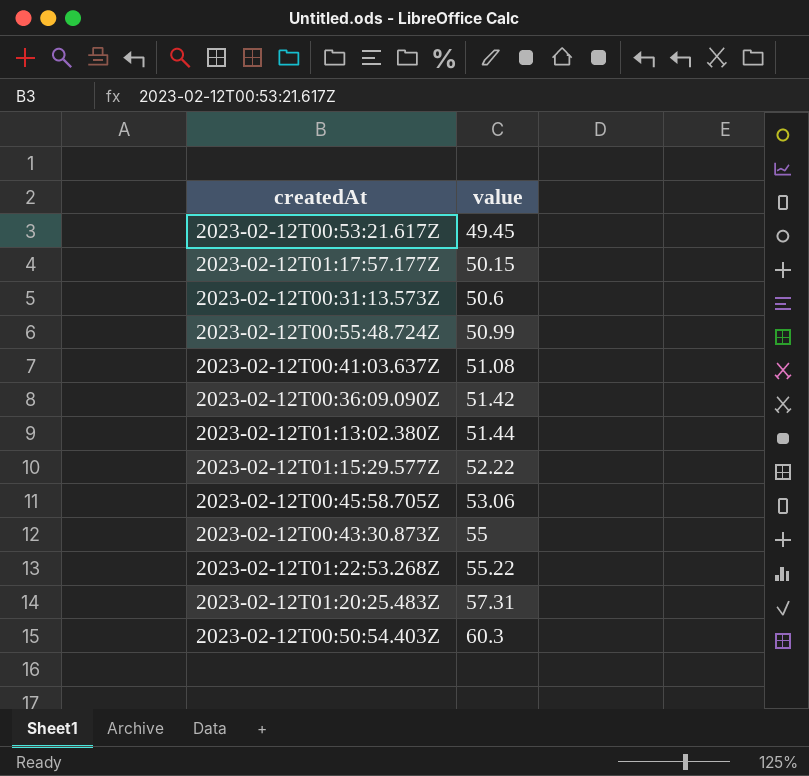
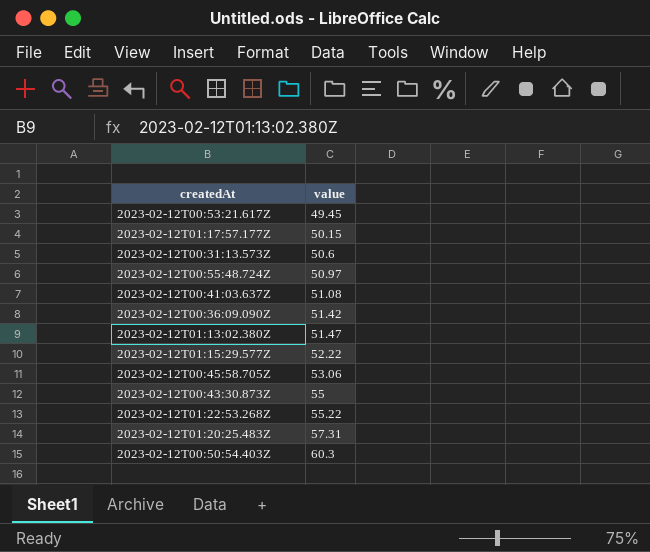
2023-02-12T00:55:48.724Z | value: 50.99 -> 50.97
2023-02-12T01:13:02.380Z | value: 51.44 -> 51.47

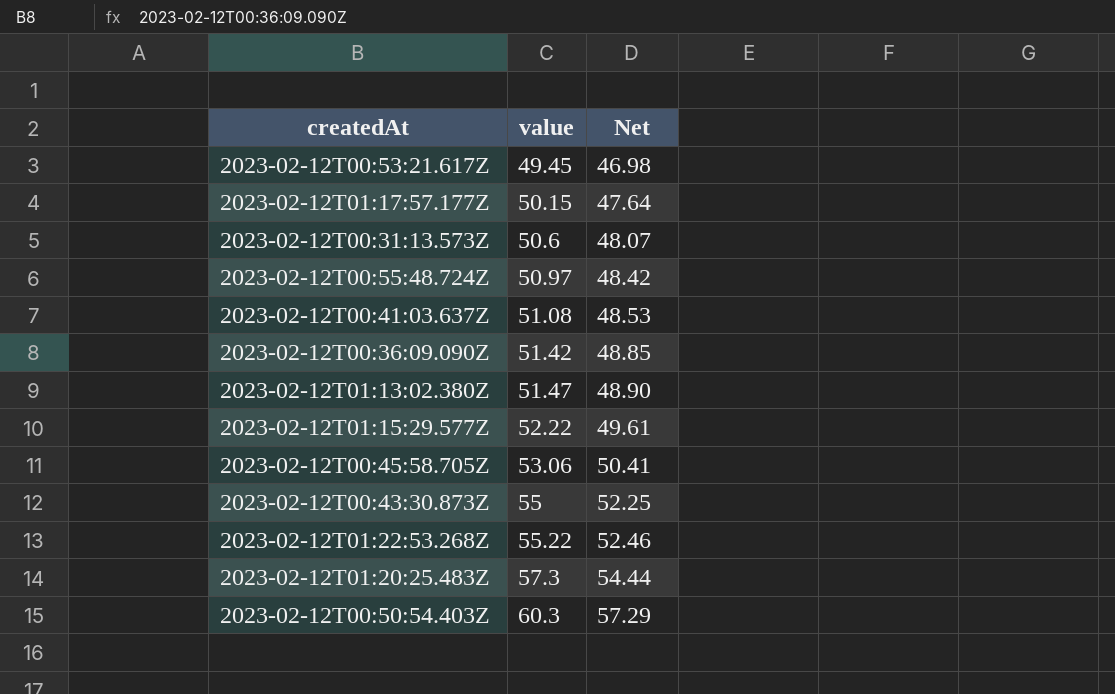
column Net | formula: none -> [value] * 0.95
2023-02-12T01:20:25.483Z | value: 57.31 -> 57.3

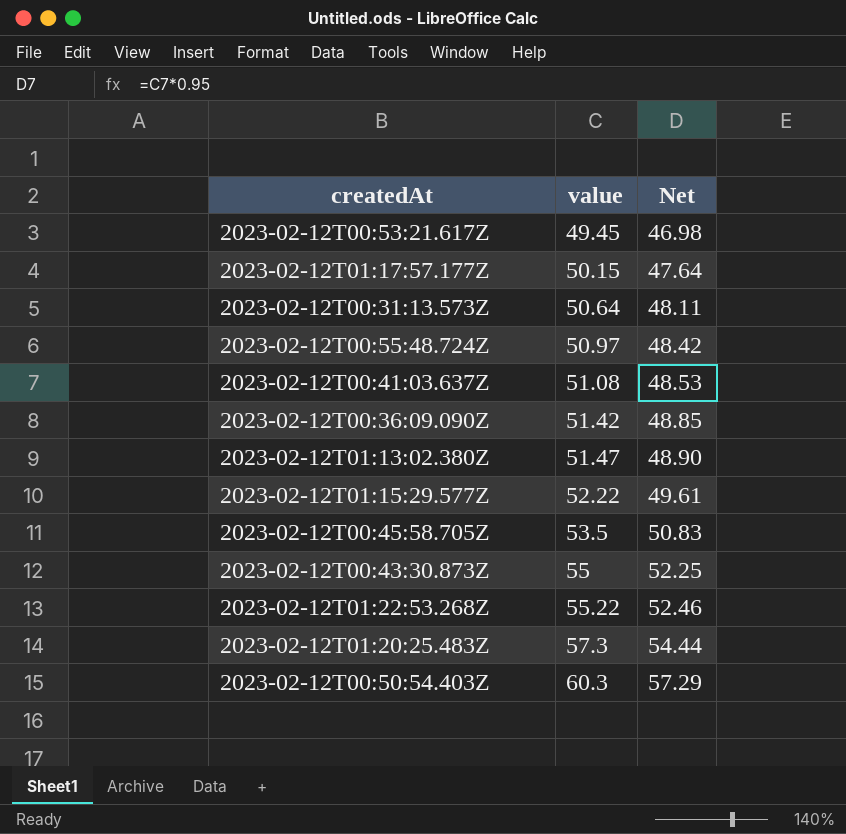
2023-02-12T00:31:13.573Z | value: 50.6 -> 50.64
2023-02-12T00:31:13.573Z | Net: 48.07 -> 48.11
2023-02-12T00:45:58.705Z | value: 53.06 -> 53.5
2023-02-12T00:45:58.705Z | Net: 50.41 -> 50.83

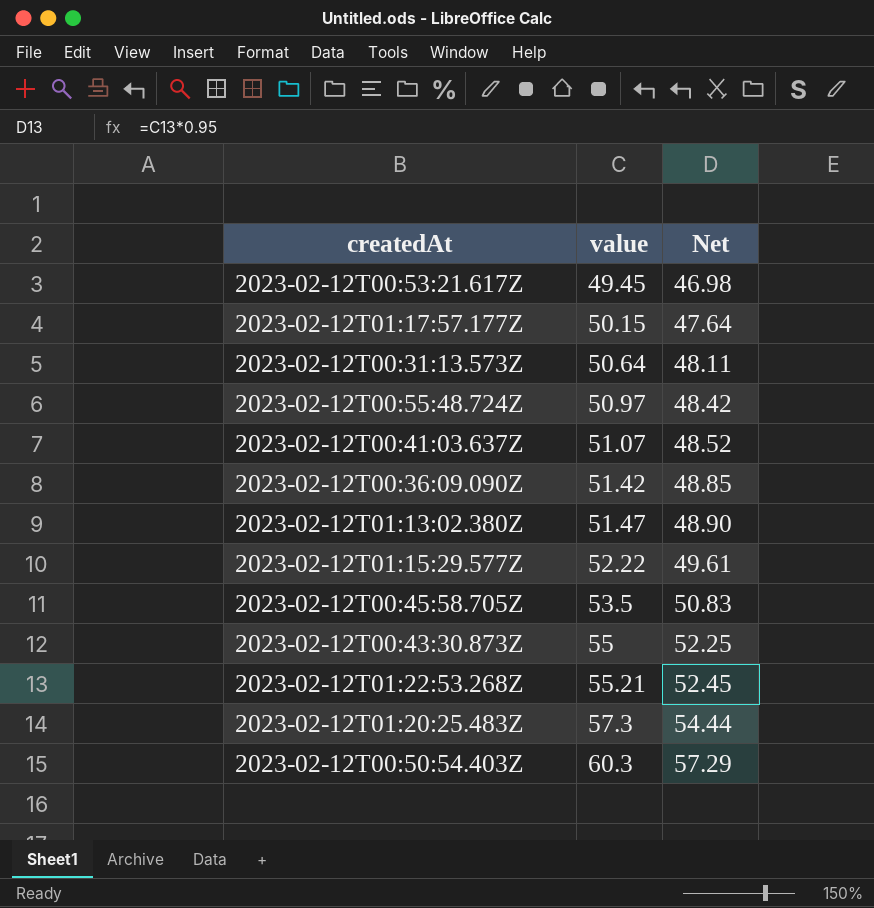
2023-02-12T00:41:03.637Z | value: 51.08 -> 51.07
2023-02-12T00:41:03.637Z | Net: 48.53 -> 48.52
2023-02-12T01:22:53.268Z | value: 55.22 -> 55.21
2023-02-12T01:22:53.268Z | Net: 52.46 -> 52.45

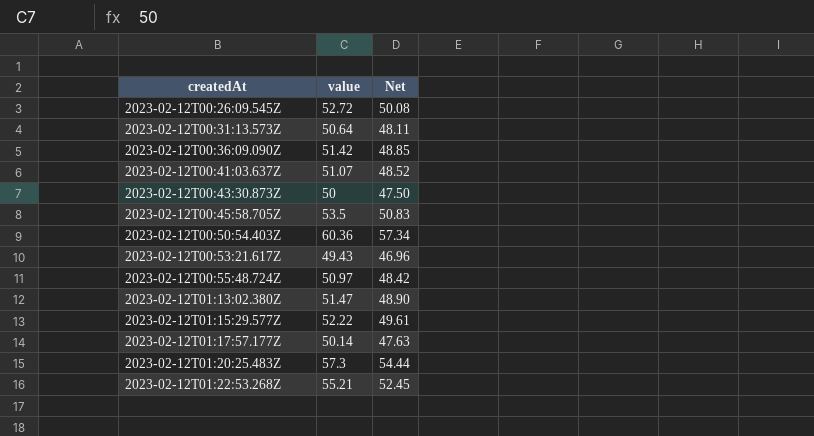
row order: value ascending -> createdAt ascending
row 2023-02-12T00:26:09.545Z: none -> 52.72 | 50.08
2023-02-12T00:43:30.873Z | value: 55 -> 50
2023-02-12T00:43:30.873Z | Net: 52.25 -> 47.50
2023-02-12T00:50:54.403Z | value: 60.3 -> 60.36
2023-02-12T00:50:54.403Z | Net: 57.29 -> 57.34
2023-02-12T00:53:21.617Z | value: 49.45 -> 49.43
2023-02-12T00:53:21.617Z | Net: 46.98 -> 46.96
2023-02-12T01:17:57.177Z | value: 50.15 -> 50.14
2023-02-12T01:17:57.177Z | Net: 47.64 -> 47.63

